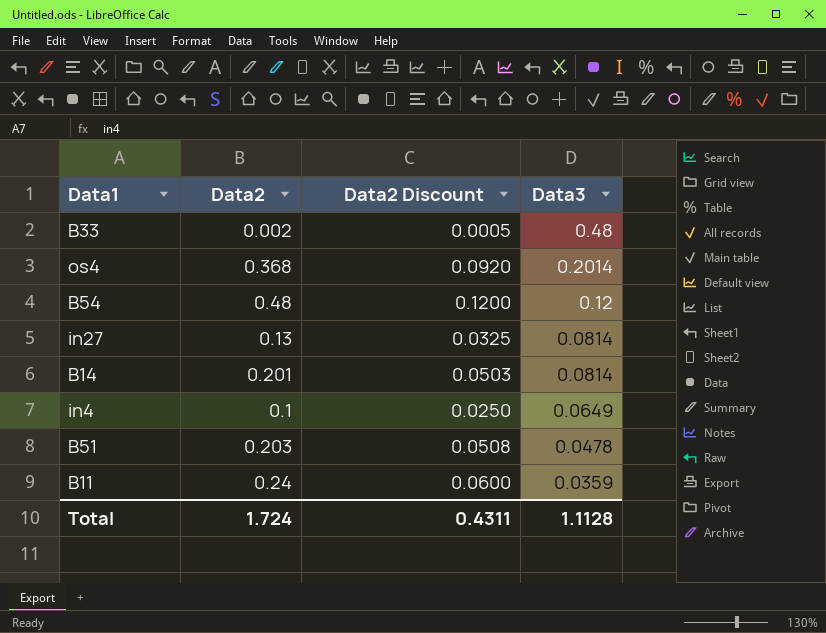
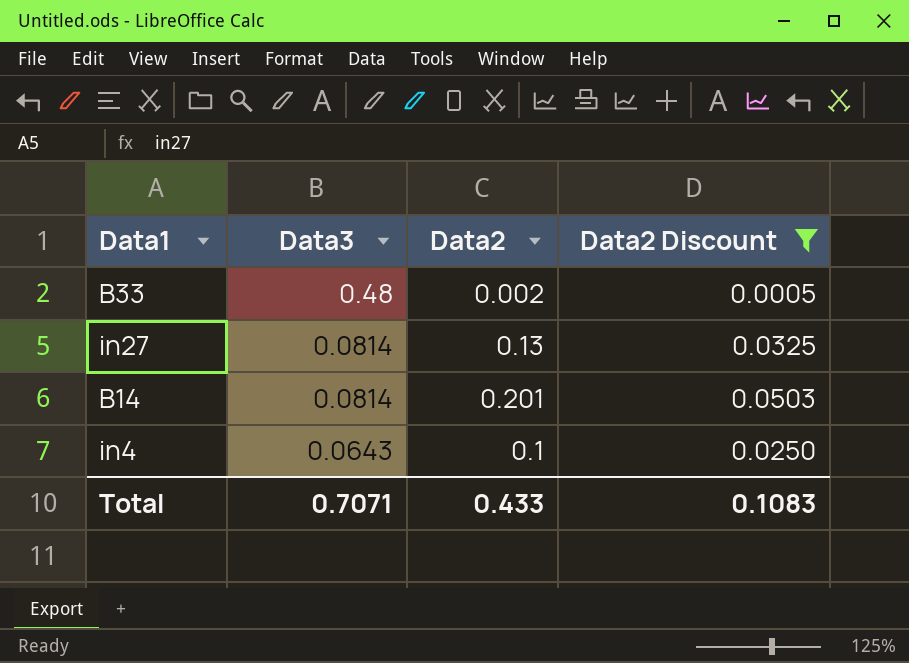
filter: none -> Data2 Discount <= 0.0503
column Data3 | position: 4 -> 2
in4 | Data3: 0.0649 -> 0.0643
Total | Data3: 1.1128 -> 0.7071
Total | Data2: 1.724 -> 0.433
Total | Data2 Discount: 0.4311 -> 0.1083

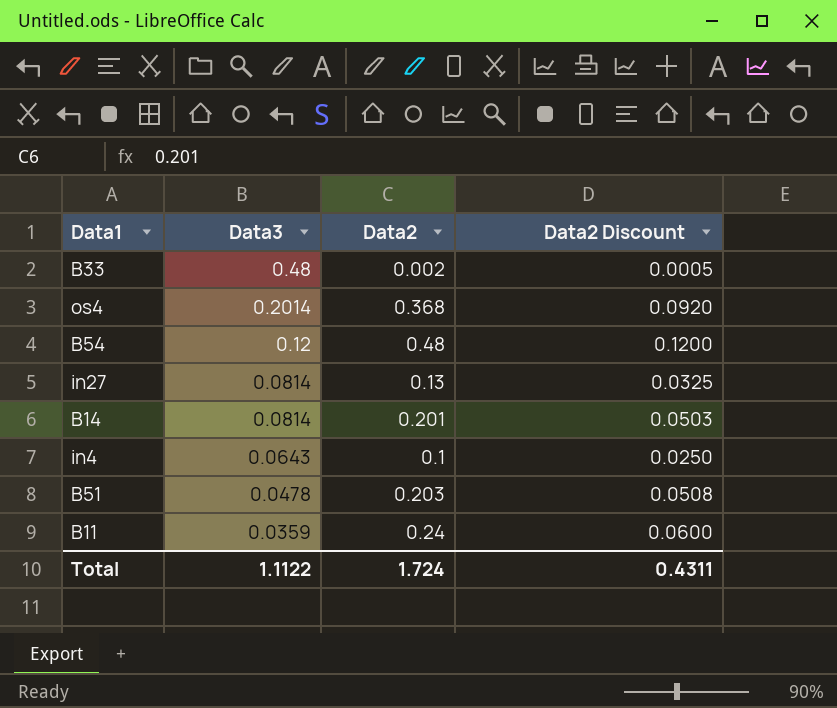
filter: Data2 Discount <= 0.0503 -> none
Total | Data3: 0.7071 -> 1.1122
Total | Data2: 0.433 -> 1.724
Total | Data2 Discount: 0.1083 -> 0.4311

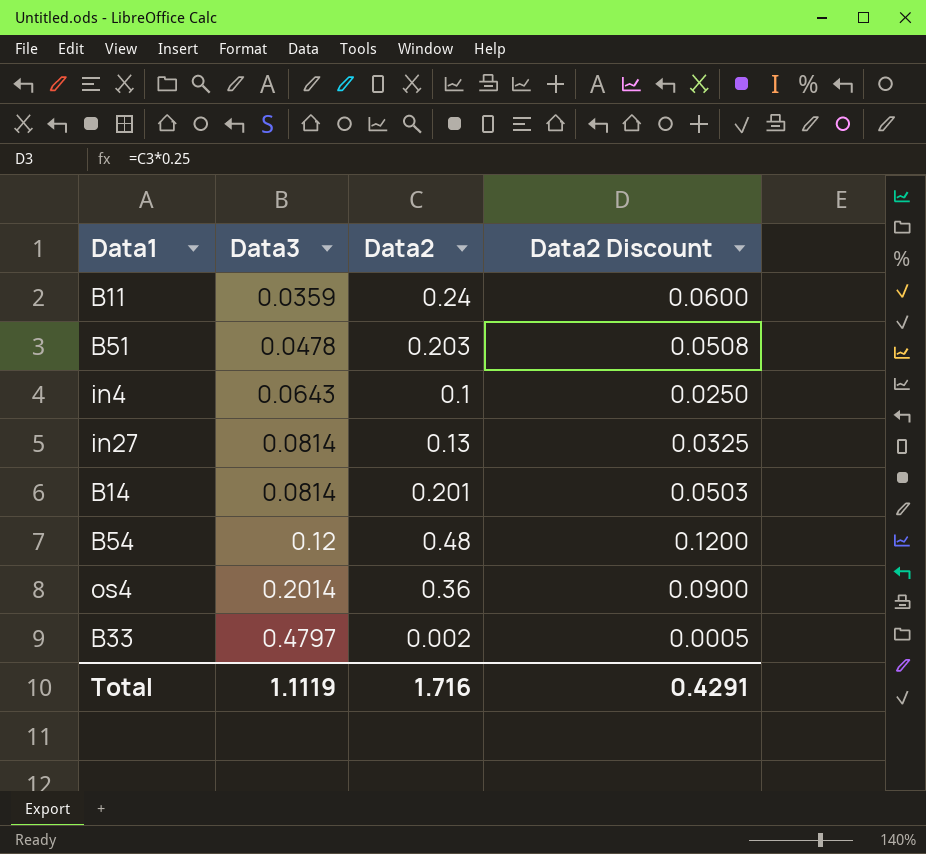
row order: Data3 descending -> Data3 ascending
os4 | Data2: 0.368 -> 0.36
os4 | Data2 Discount: 0.0920 -> 0.0900
B33 | Data3: 0.48 -> 0.4797
Total | Data3: 1.1122 -> 1.1119
Total | Data2: 1.724 -> 1.716
Total | Data2 Discount: 0.4311 -> 0.4291

